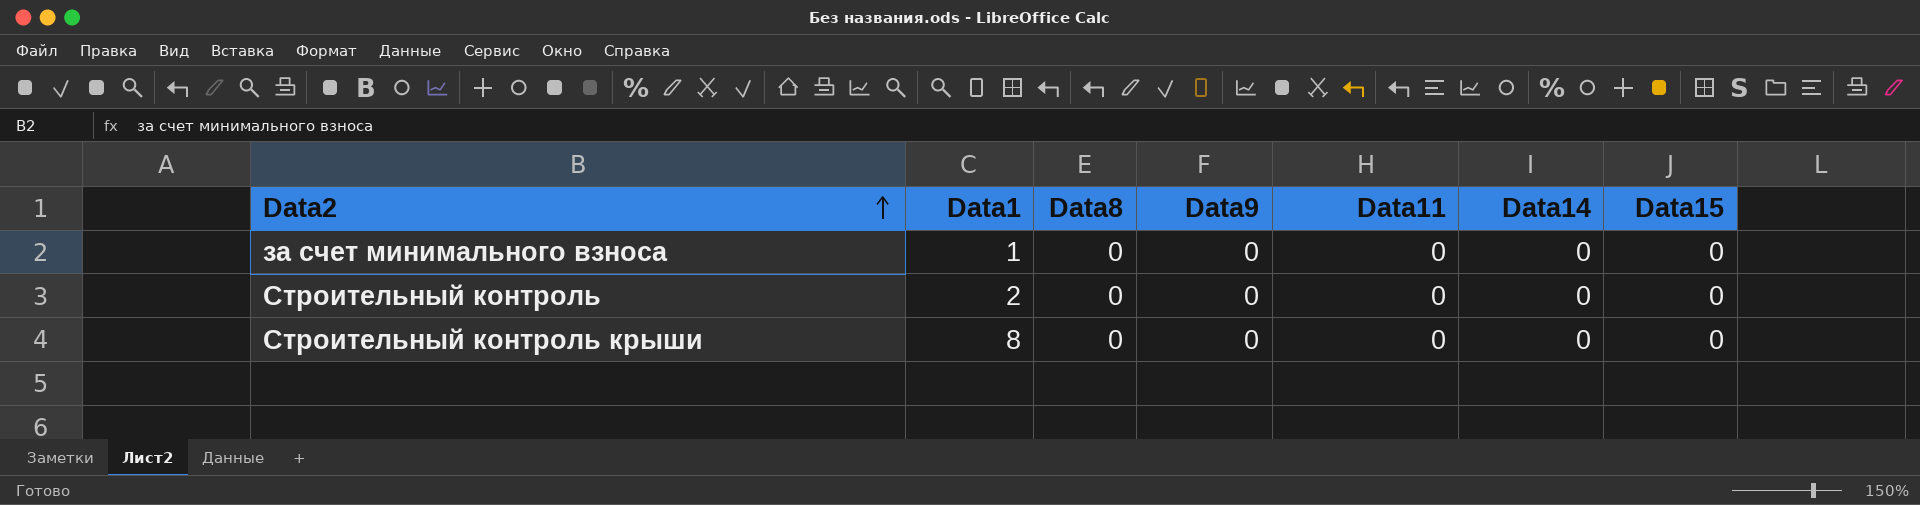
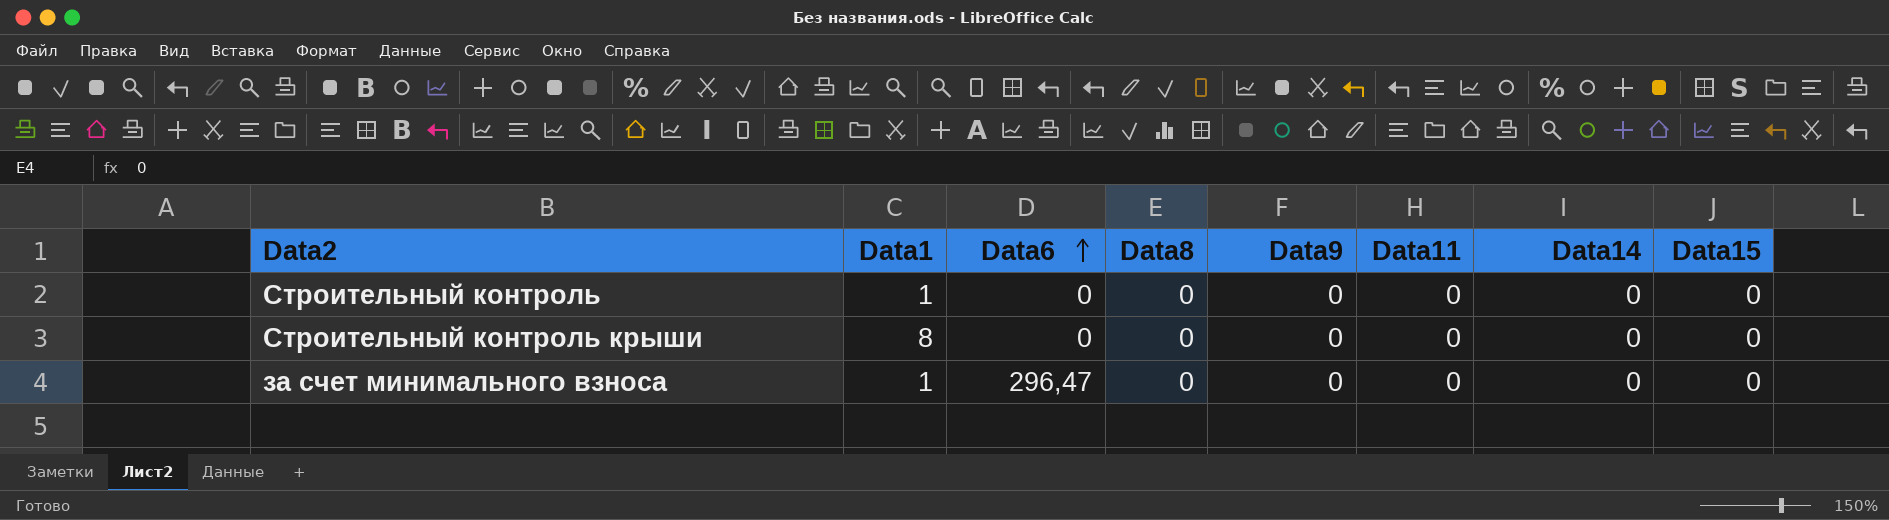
row order: Data2 ascending -> Data6 ascending
column Data6 | position: none -> 3
Строительный контроль | Data1: 2 -> 1

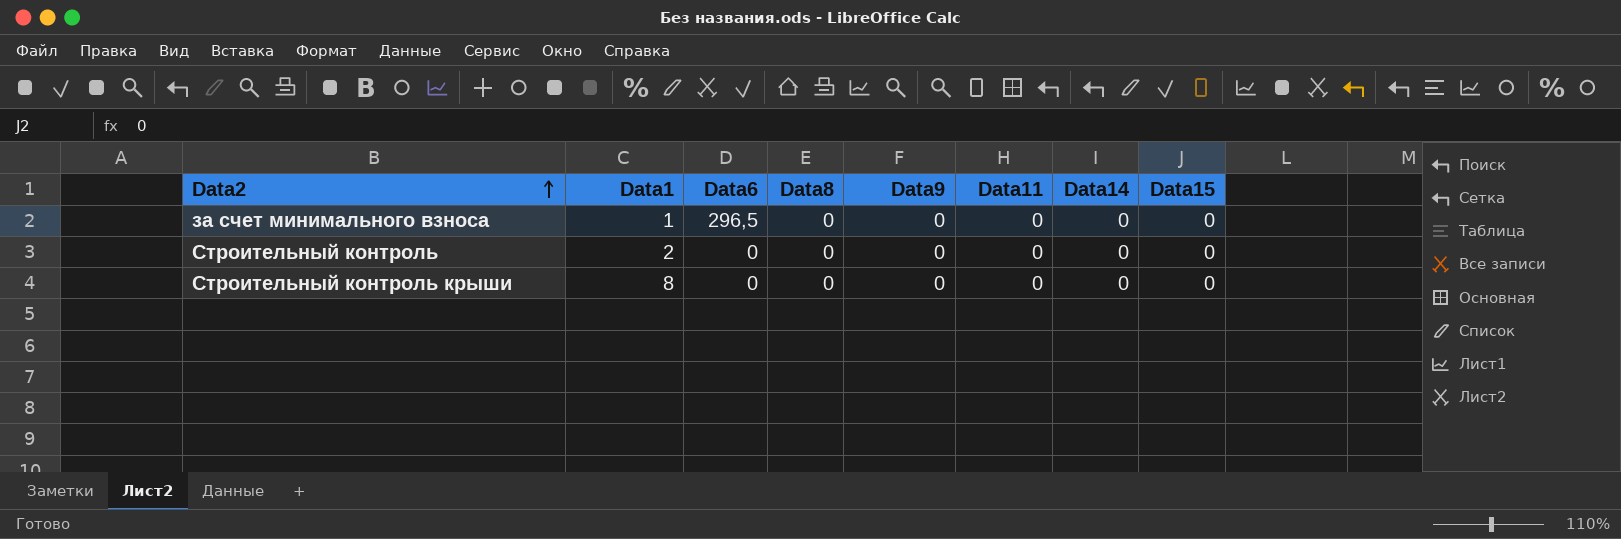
row order: Data6 ascending -> Data2 ascending
за счет минимального взноса | Data6: 296,47 -> 296,5
Строительный контроль | Data1: 1 -> 2

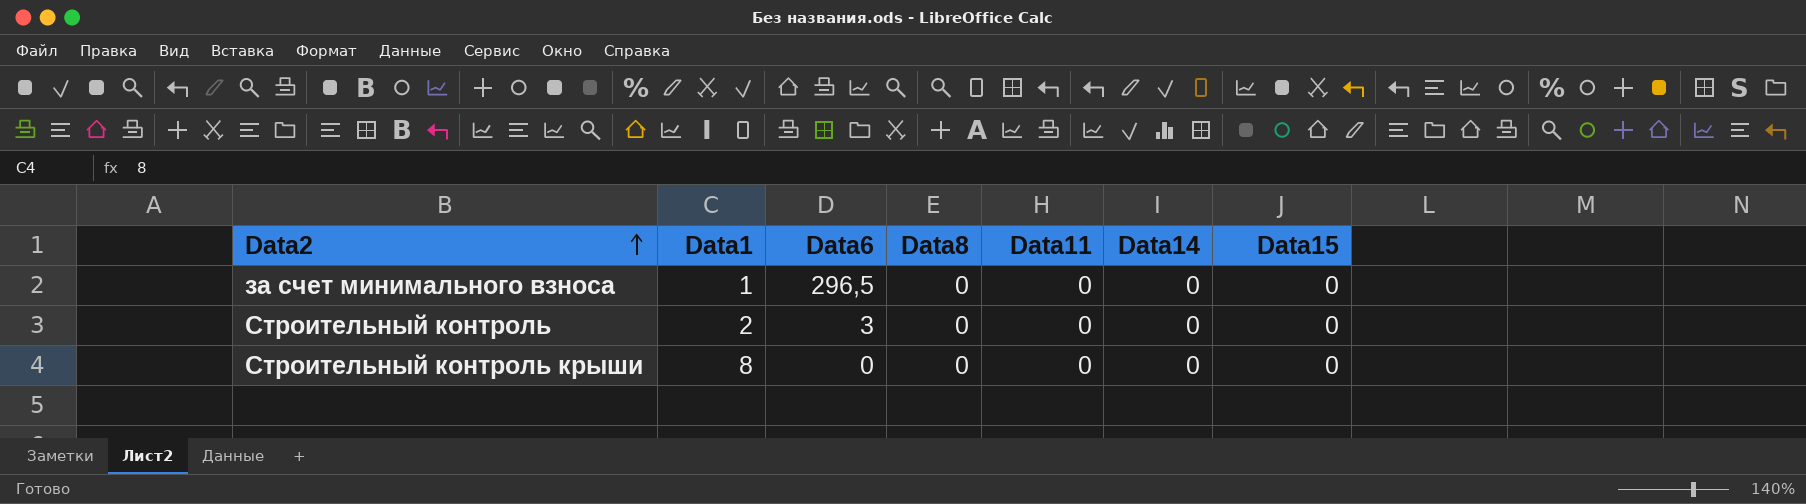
column Data9 | position: 5 -> none
Строительный контроль | Data6: 0 -> 3

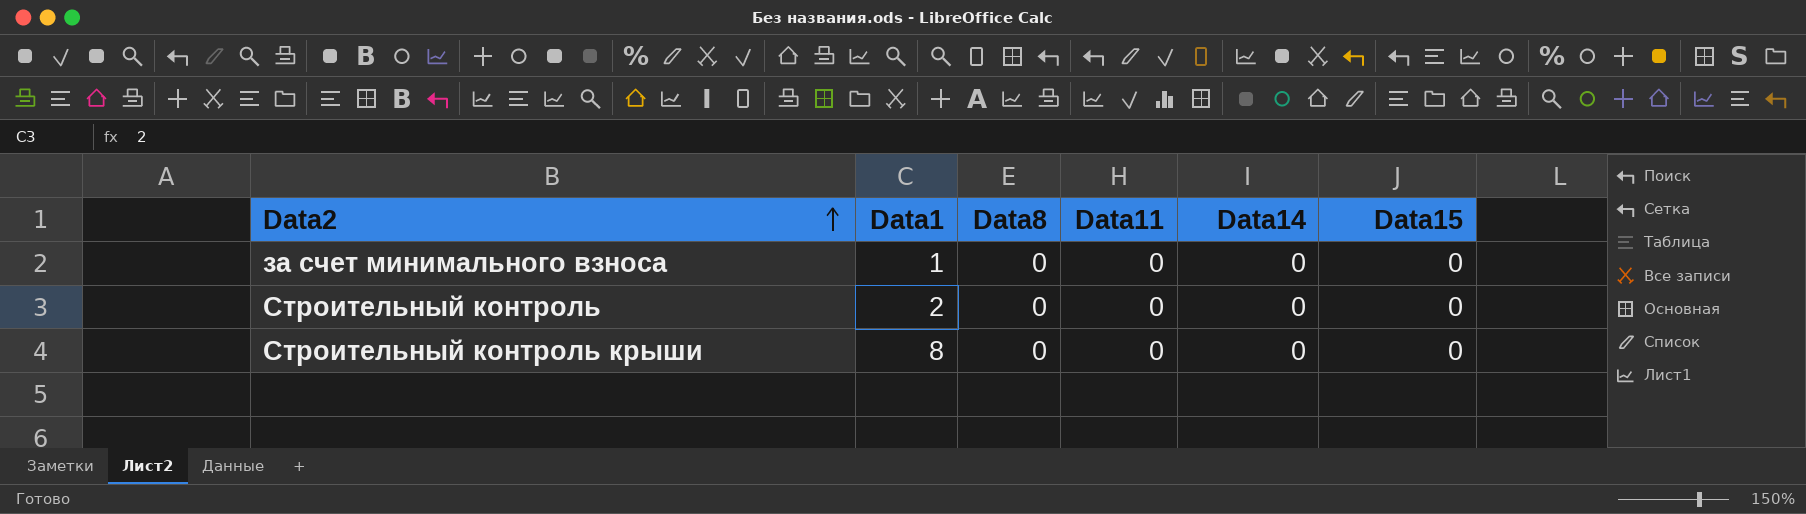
column Data6 | position: 3 -> none

